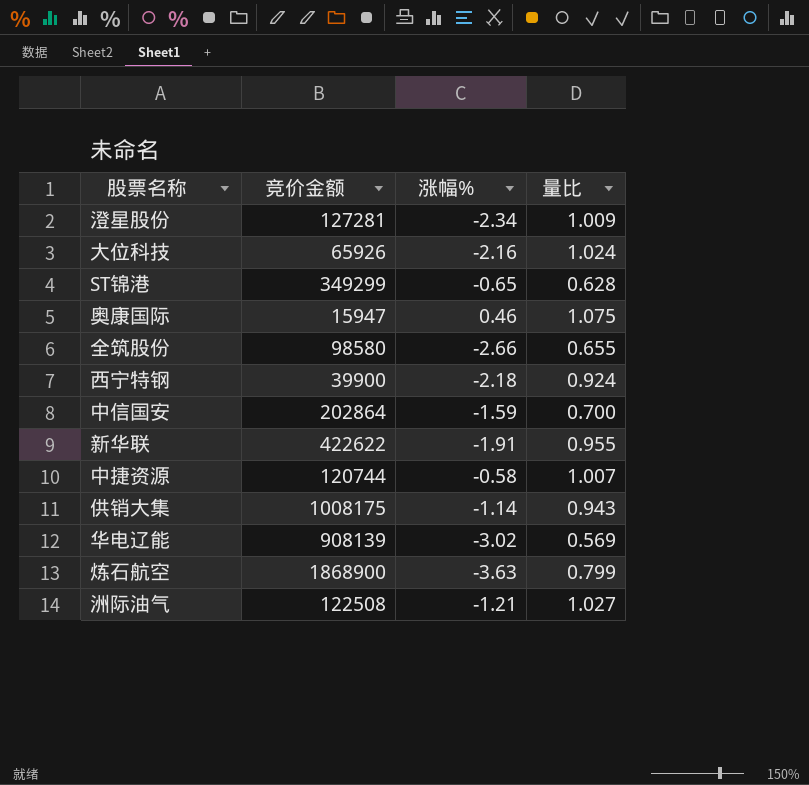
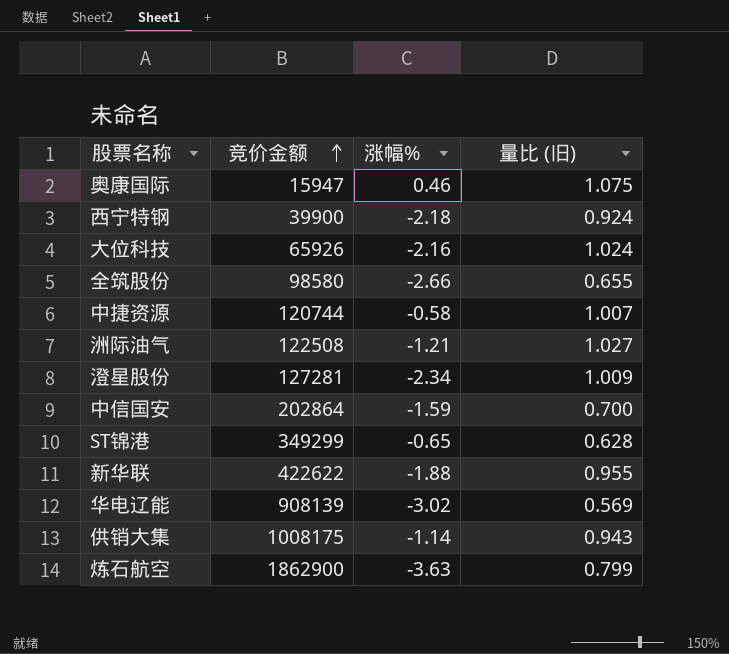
row order: none -> 竞价金额 ascending
column name: 量比 -> 量比 (旧)
新华联 | 涨幅%: -1.91 -> -1.88
炼石航空 | 竞价金额: 1868900 -> 1862900

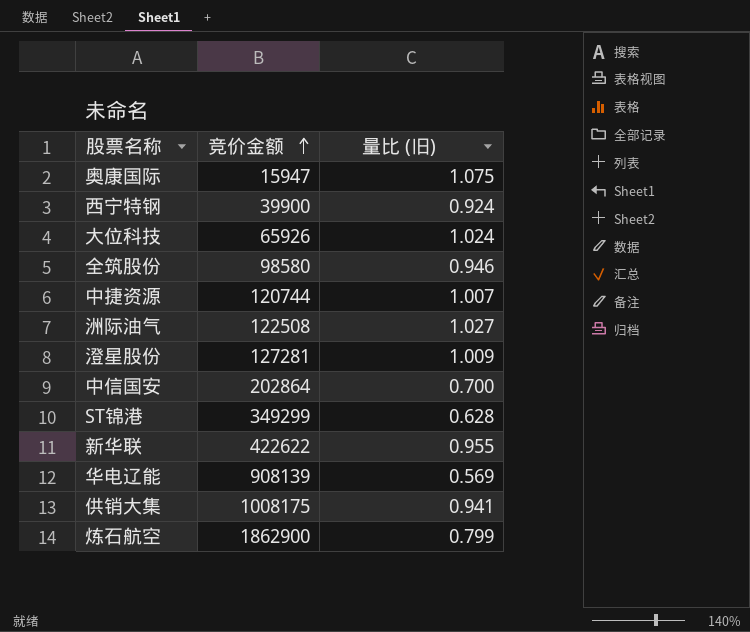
column 涨幅% | position: 3 -> none
全筑股份 | 量比 (旧): 0.655 -> 0.946
供销大集 | 量比 (旧): 0.943 -> 0.941

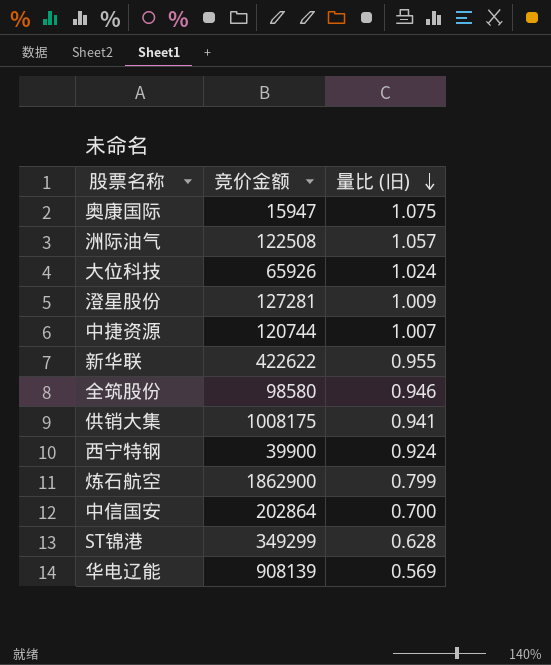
row order: 竞价金额 ascending -> 量比 (旧) descending
洲际油气 | 量比 (旧): 1.027 -> 1.057

